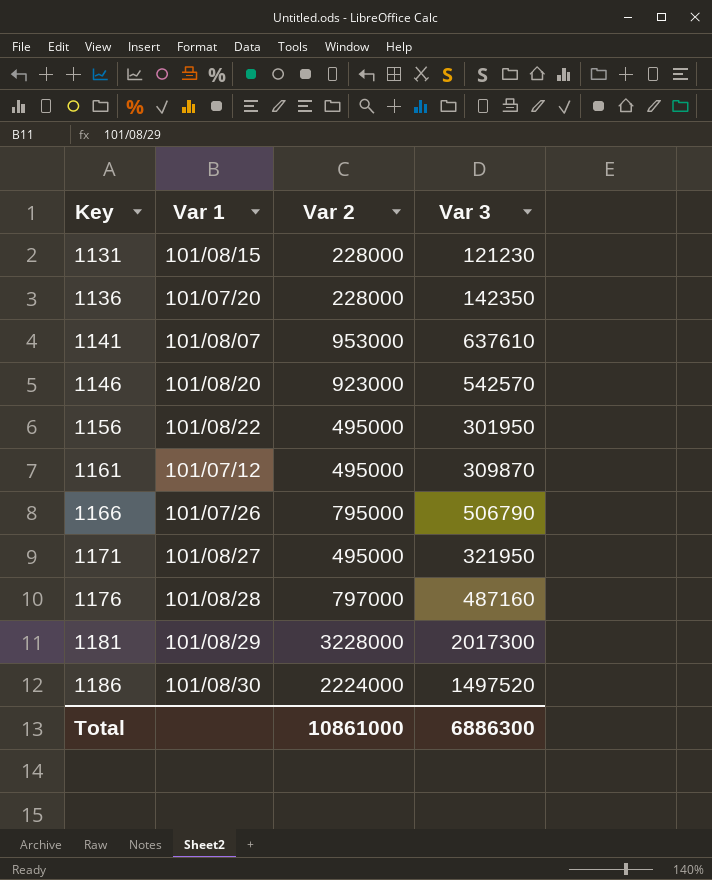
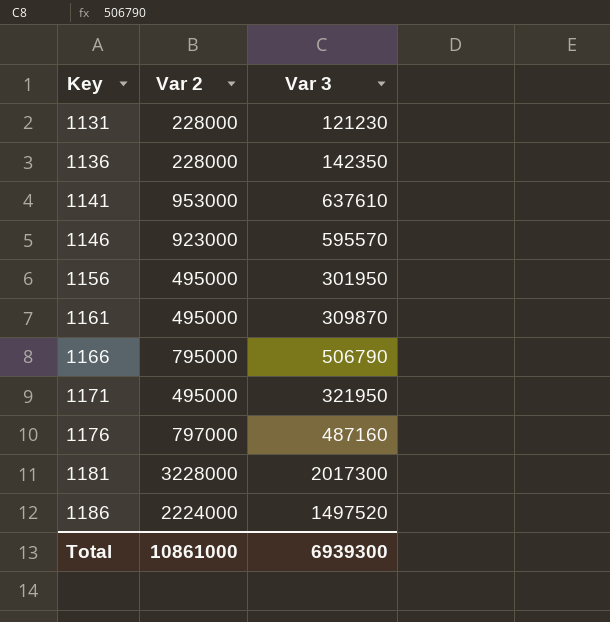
column Var 1 | position: 2 -> none
1146 | Var 3: 542570 -> 595570
Total | Var 3: 6886300 -> 6939300

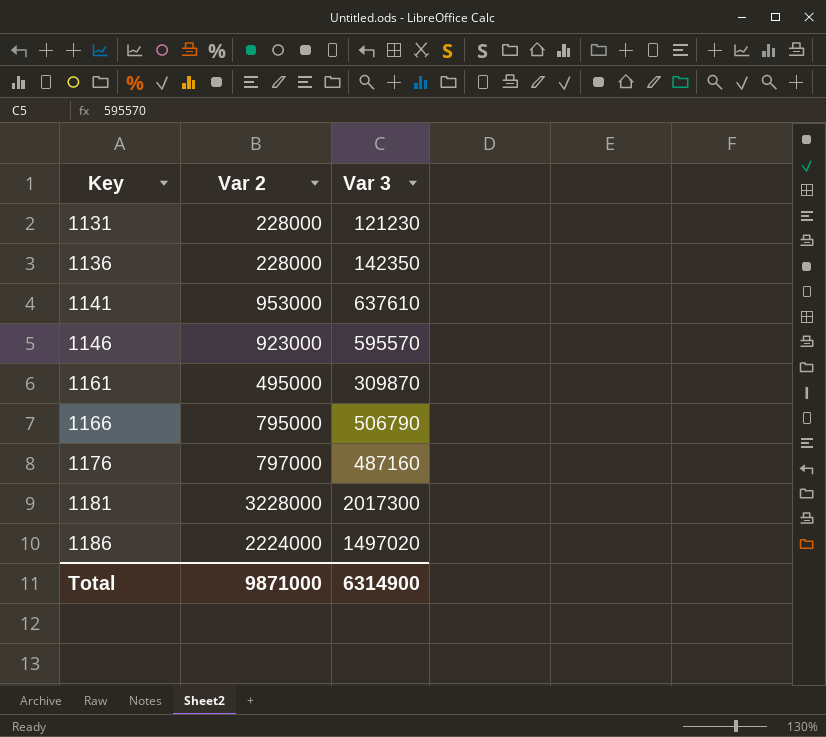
row 1156: 495000 | 301950 -> none
row 1171: 495000 | 321950 -> none
1186 | Var 3: 1497520 -> 1497020
Total | Var 2: 10861000 -> 9871000
Total | Var 3: 6939300 -> 6314900

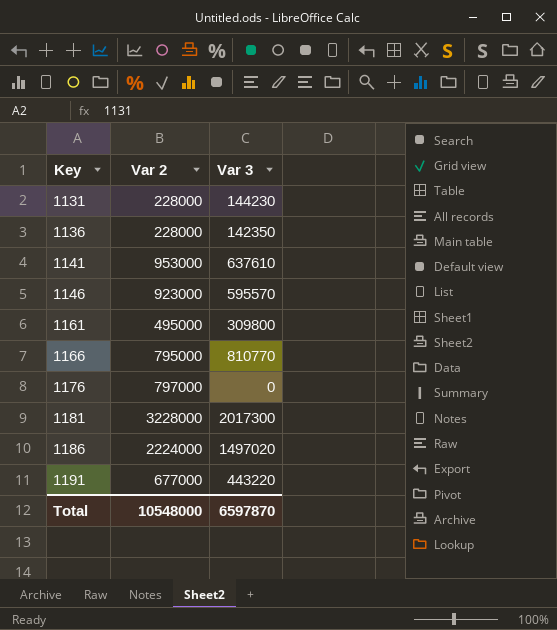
1131 | Var 3: 121230 -> 144230
1161 | Var 3: 309870 -> 309800
1166 | Var 3: 506790 -> 810770
1176 | Var 3: 487160 -> 0
row 1191: none -> 677000 | 443220
Total | Var 2: 9871000 -> 10548000
Total | Var 3: 6314900 -> 6597870

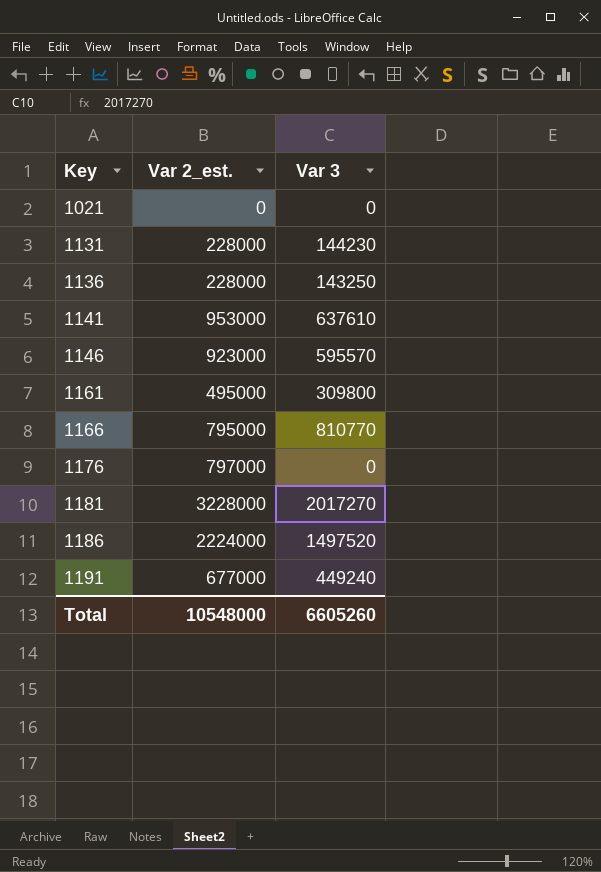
column name: Var 2 -> Var 2_est.
row 1021: none -> 0 | 0
1136 | Var 3: 142350 -> 143250
1181 | Var 3: 2017300 -> 2017270
1186 | Var 3: 1497020 -> 1497520
1191 | Var 3: 443220 -> 449240
Total | Var 3: 6597870 -> 6605260

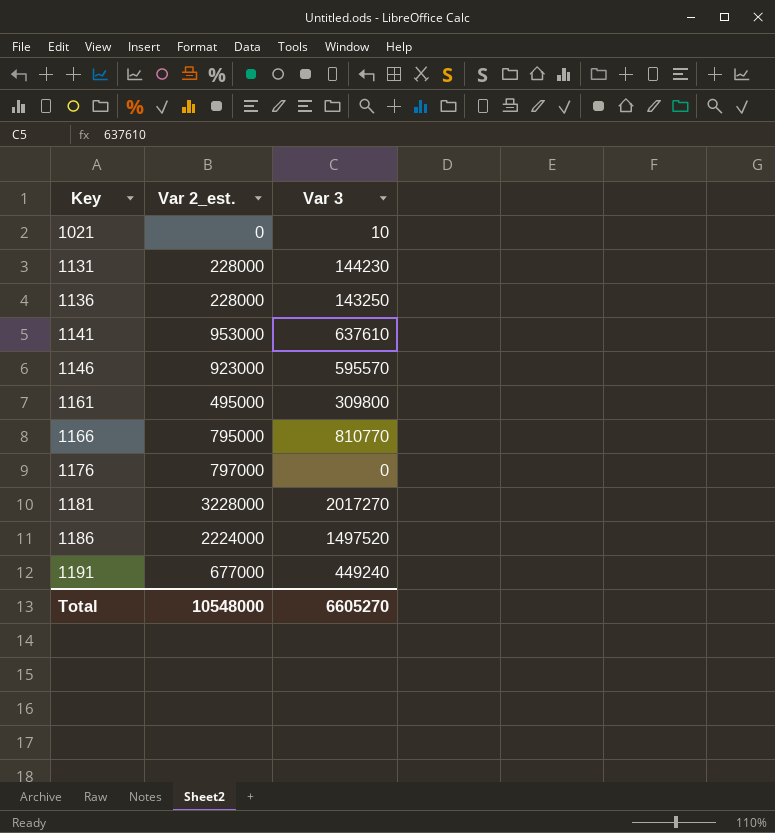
1021 | Var 3: 0 -> 10
Total | Var 3: 6605260 -> 6605270

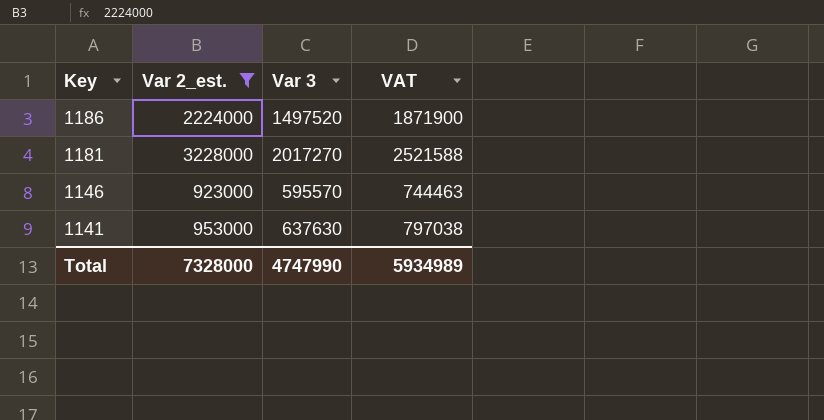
filter: none -> Var 2_est. >= 923000
row order: Key ascending -> Key descending
column VAT | formula: none -> [Var 3] * 1.25
1141 | Var 3: 637610 -> 637630
Total | Var 2_est.: 10548000 -> 7328000
Total | Var 3: 6605270 -> 4747990

